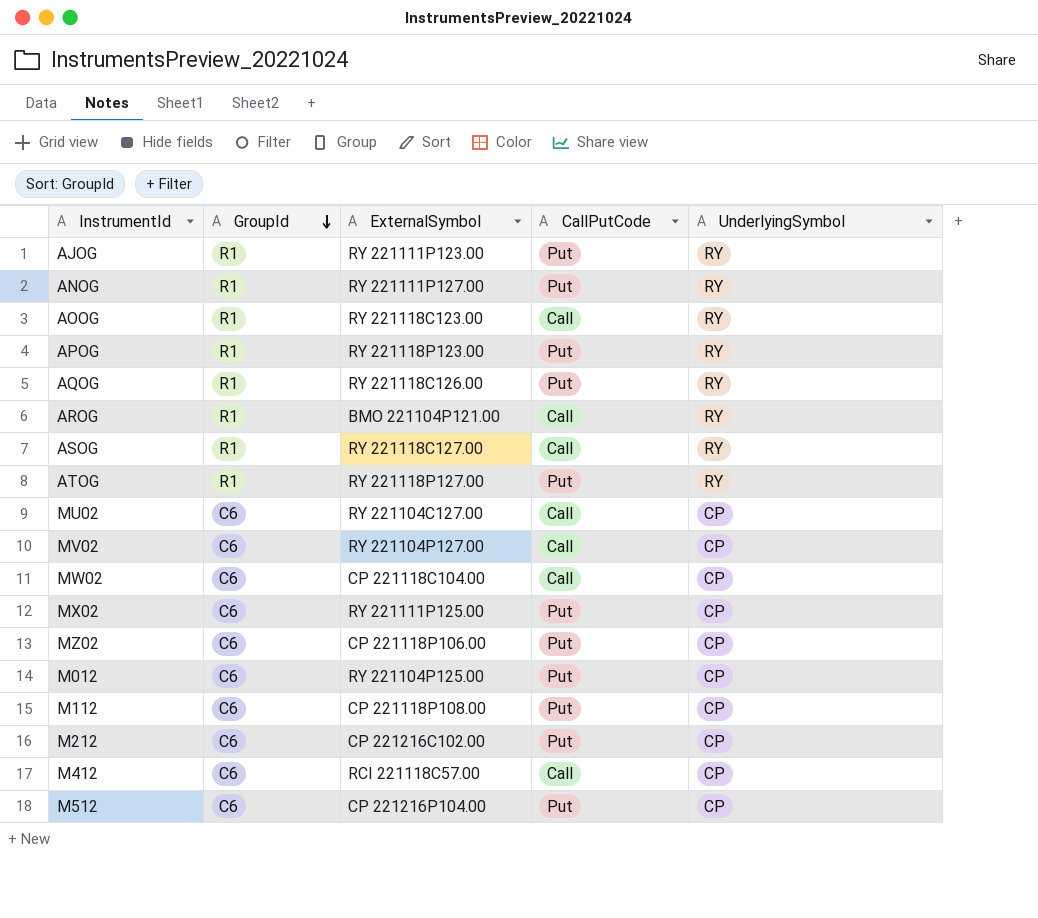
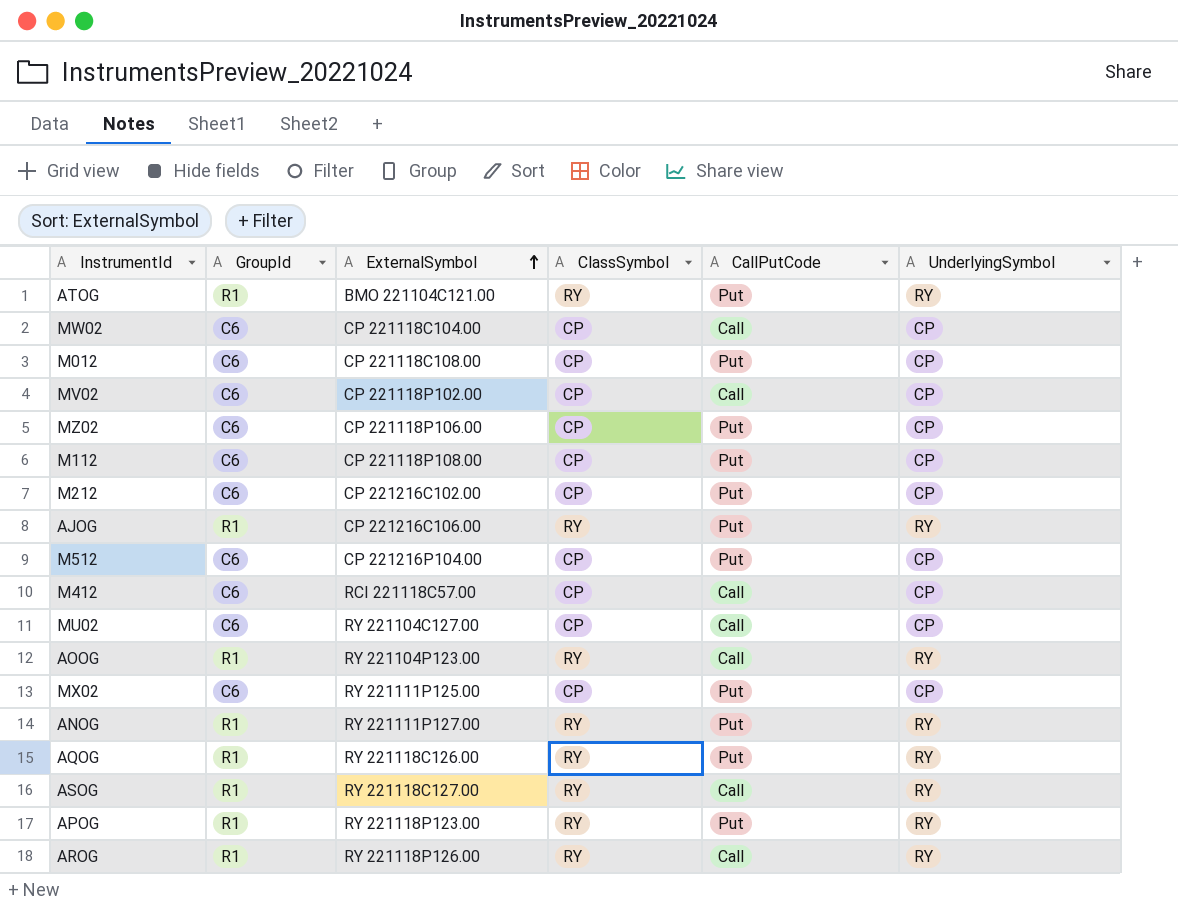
row order: GroupId descending -> ExternalSymbol ascending
column ClassSymbol | position: none -> 4
ATOG | ExternalSymbol: RY 221118P127.00 -> BMO 221104C121.00
M012 | ExternalSymbol: RY 221104P125.00 -> CP 221118C108.00
MV02 | ExternalSymbol: RY 221104P127.00 -> CP 221118P102.00
AJOG | ExternalSymbol: RY 221111P123.00 -> CP 221216C106.00
AOOG | ExternalSymbol: RY 221118C123.00 -> RY 221104P123.00
AROG | ExternalSymbol: BMO 221104P121.00 -> RY 221118P126.00

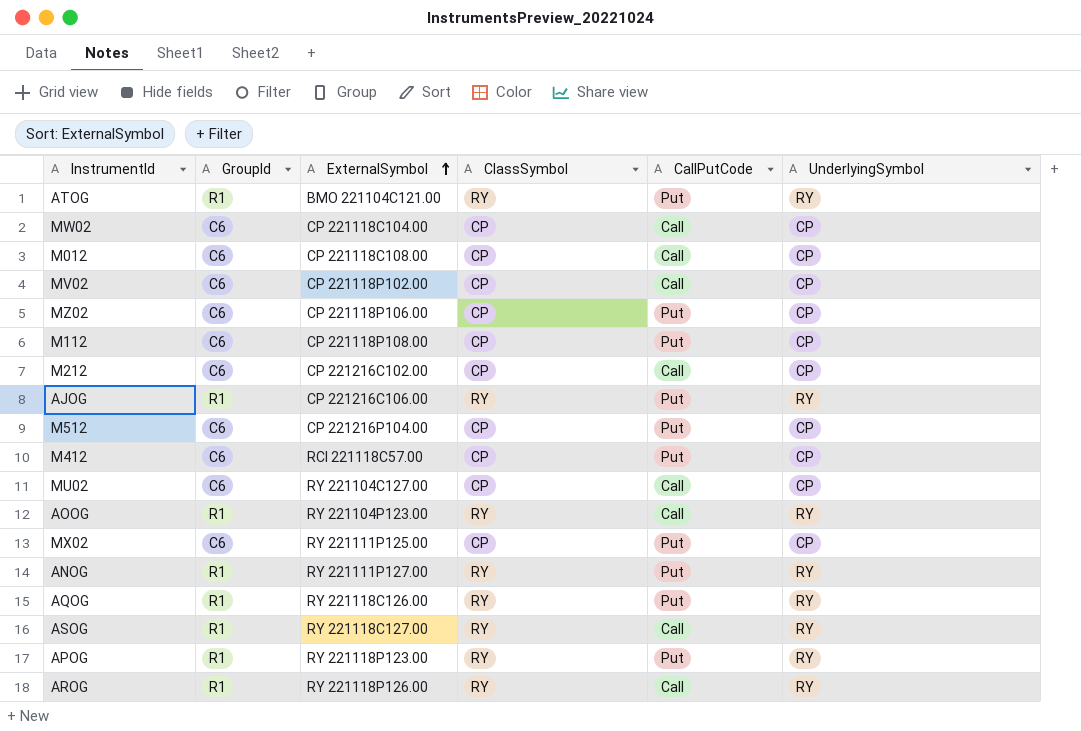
M012 | CallPutCode: Put -> Call
M212 | CallPutCode: Put -> Call
M412 | CallPutCode: Call -> Put

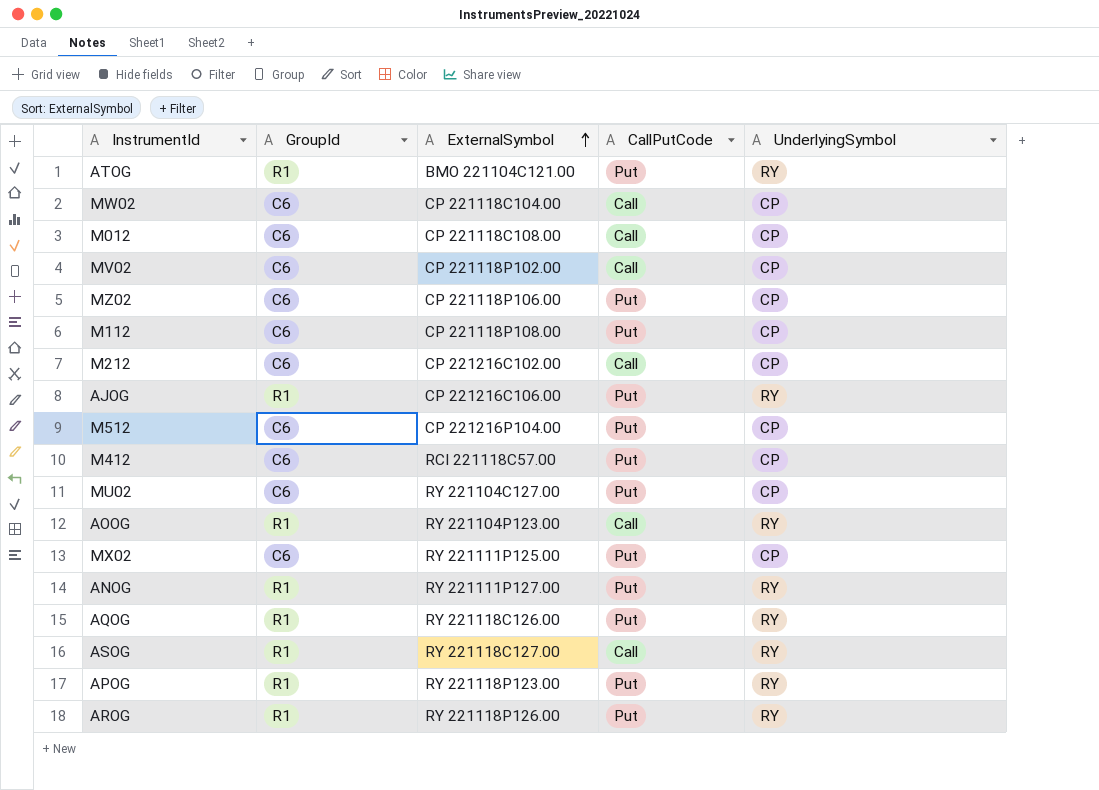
column ClassSymbol | position: 4 -> none
MU02 | CallPutCode: Call -> Put
AROG | CallPutCode: Call -> Put

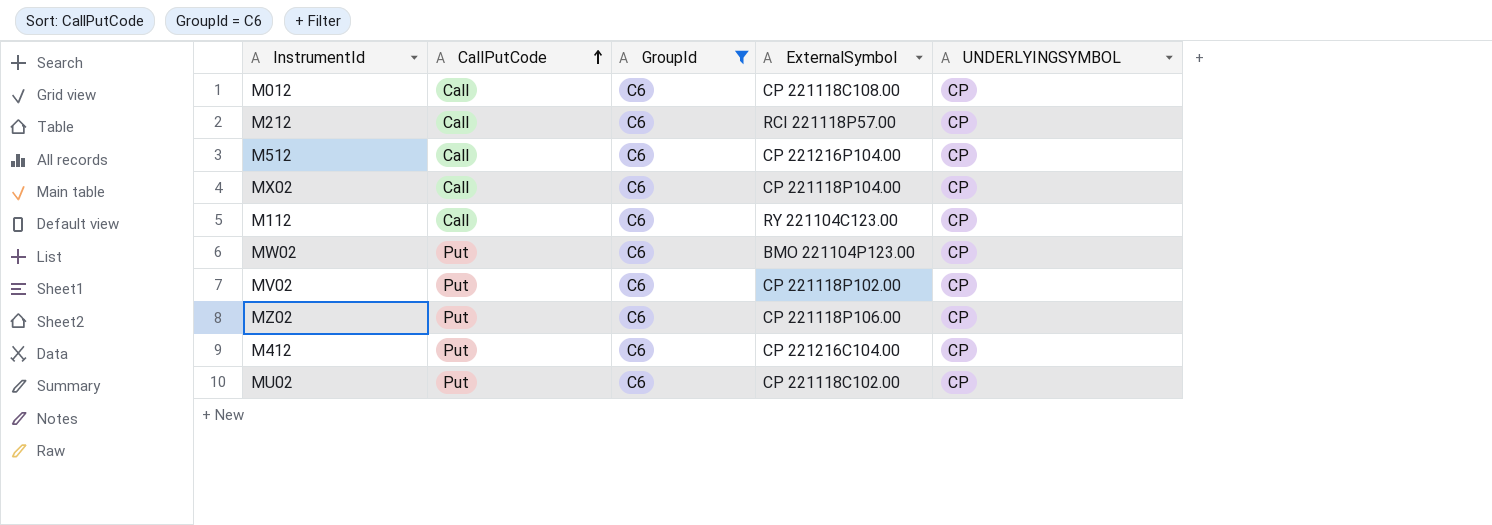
filter: none -> GroupId = C6
row order: ExternalSymbol ascending -> CallPutCode ascending
column CallPutCode | position: 4 -> 2
column name: UnderlyingSymbol -> UNDERLYINGSYMBOL
M212 | ExternalSymbol: CP 221216C102.00 -> RCI 221118P57.00
M512 | CallPutCode: Put -> Call
MX02 | CallPutCode: Put -> Call
MX02 | ExternalSymbol: RY 221111P125.00 -> CP 221118P104.00
M112 | CallPutCode: Put -> Call
M112 | ExternalSymbol: CP 221118P108.00 -> RY 221104C123.00
MW02 | CallPutCode: Call -> Put
MW02 | ExternalSymbol: CP 221118C104.00 -> BMO 221104P123.00
MV02 | CallPutCode: Call -> Put
M412 | ExternalSymbol: RCI 221118C57.00 -> CP 221216C104.00
MU02 | ExternalSymbol: RY 221104C127.00 -> CP 221118C102.00

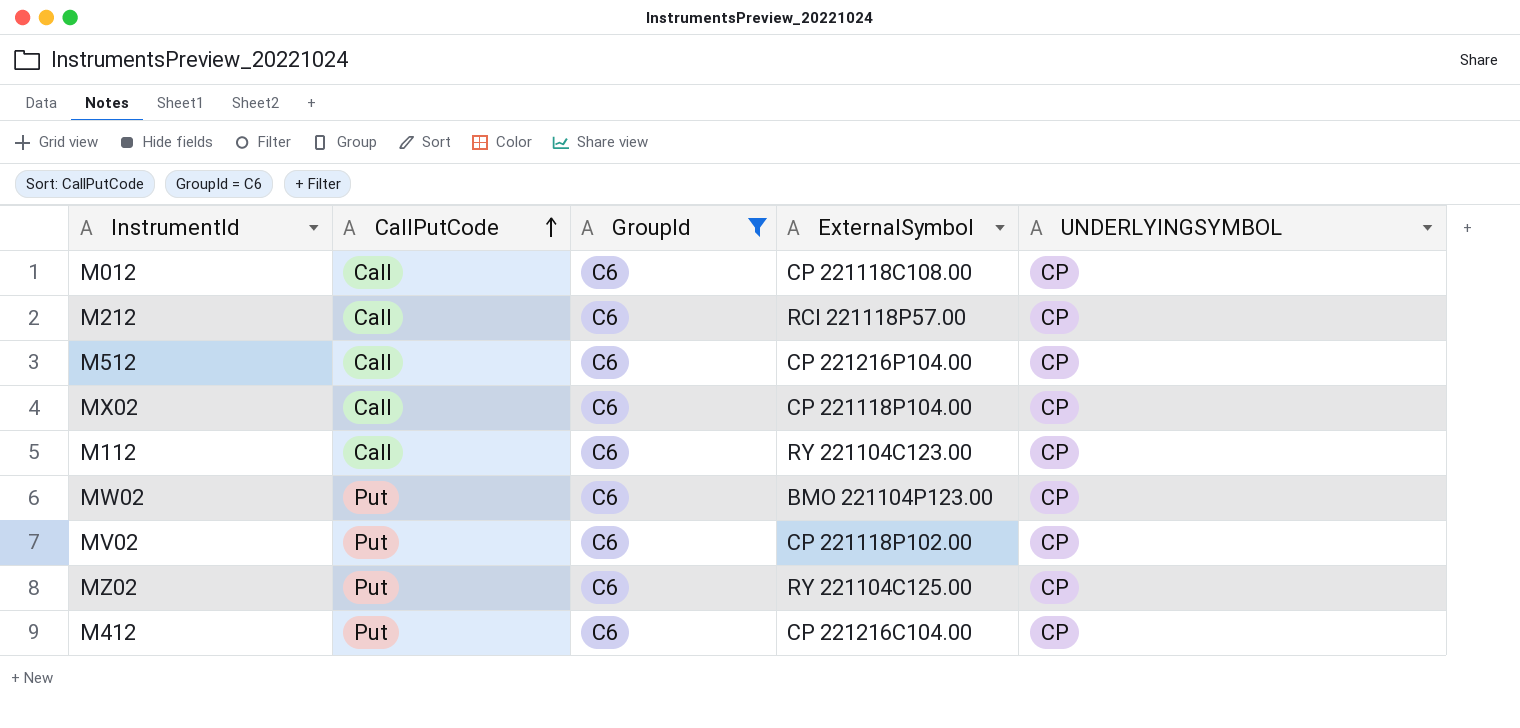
row MU02: Put | C6 | CP 221118C102.00 | CP -> none
MZ02 | ExternalSymbol: CP 221118P106.00 -> RY 221104C125.00

